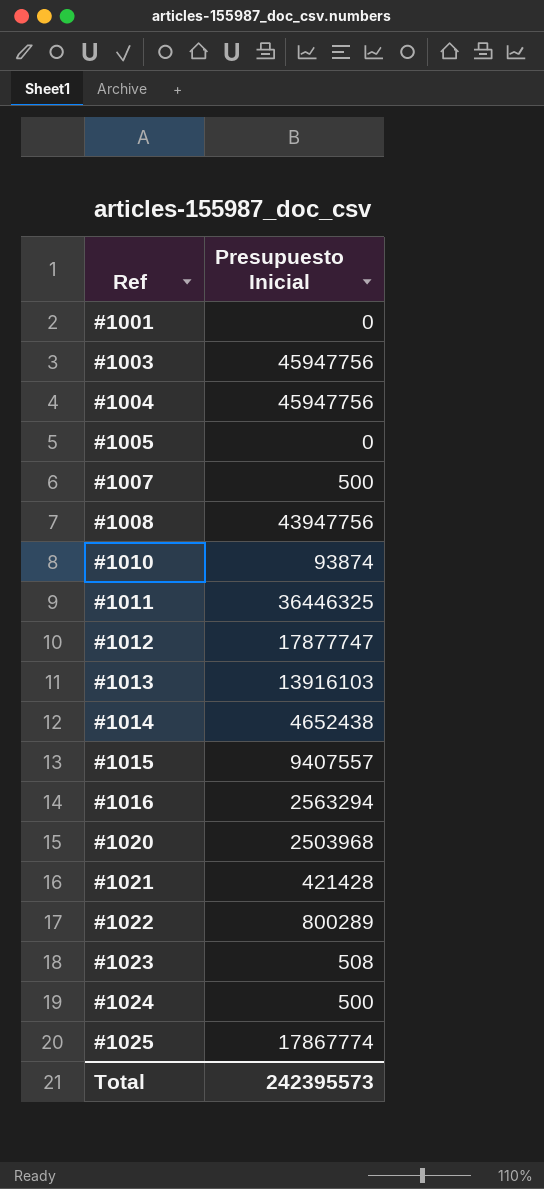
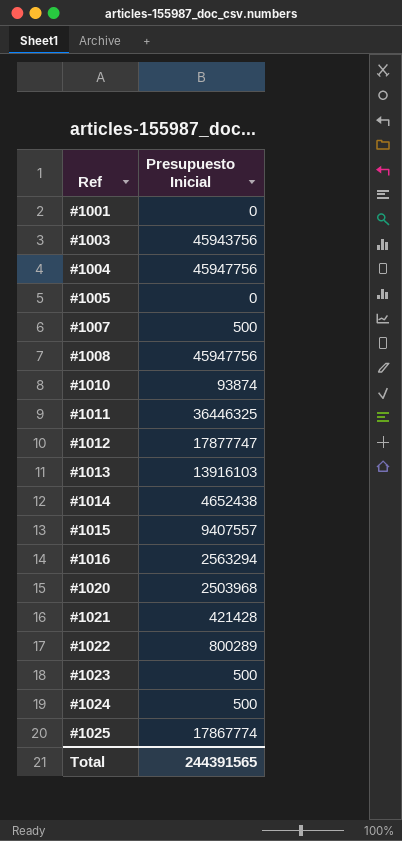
#1003 | Presupuesto Inicial: 45947756 -> 45943756
#1008 | Presupuesto Inicial: 43947756 -> 45947756
#1023 | Presupuesto Inicial: 508 -> 500
Total | Presupuesto Inicial: 242395573 -> 244391565

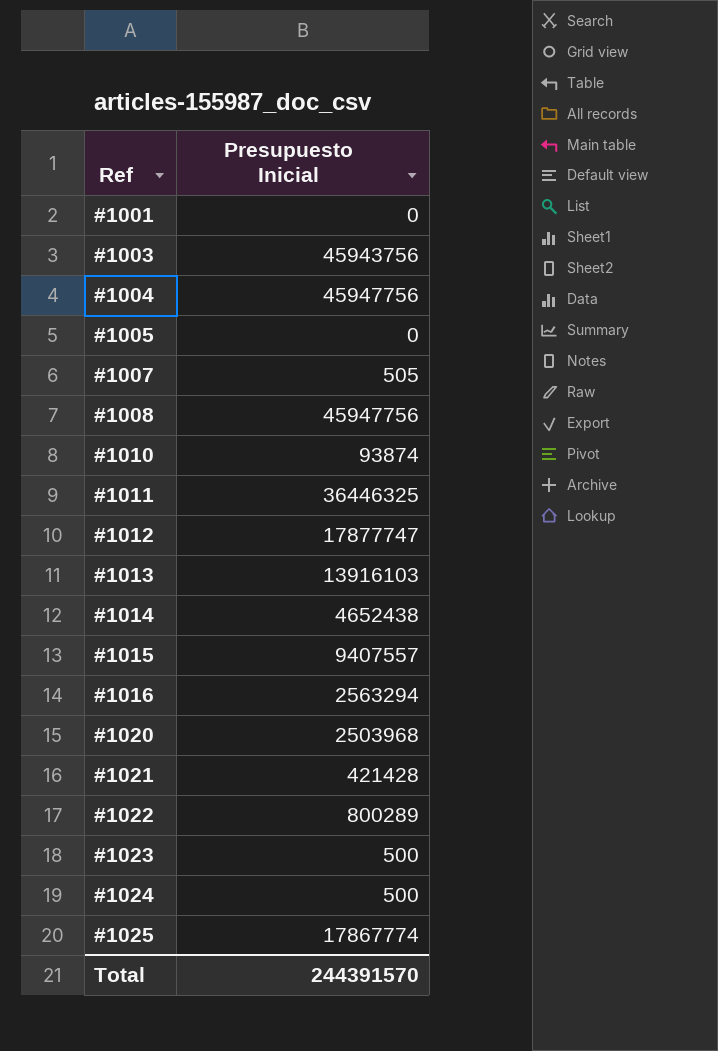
#1007 | Presupuesto Inicial: 500 -> 505
Total | Presupuesto Inicial: 244391565 -> 244391570

